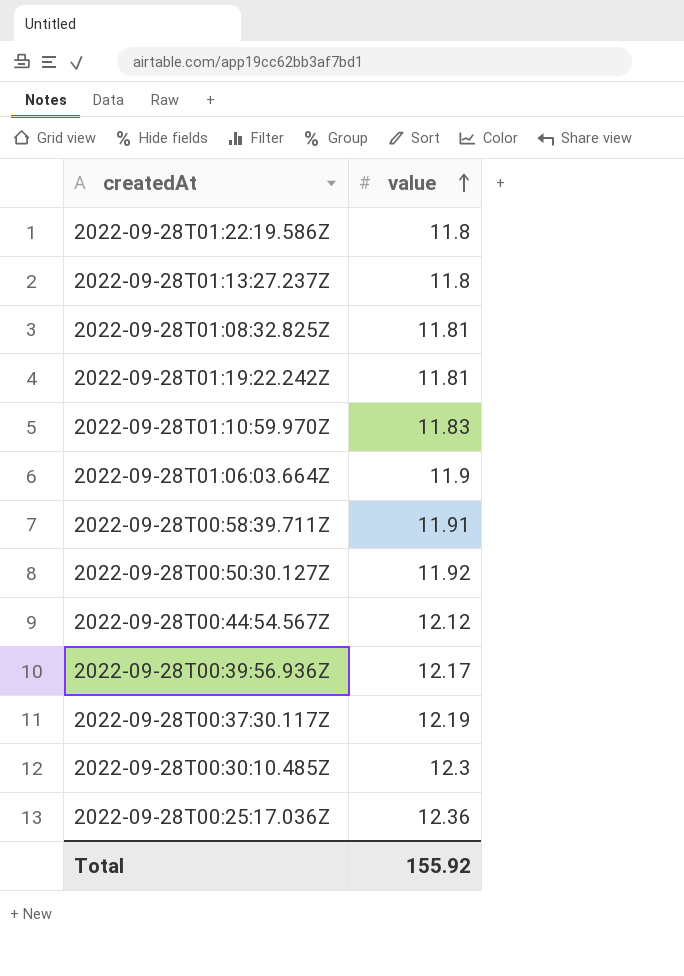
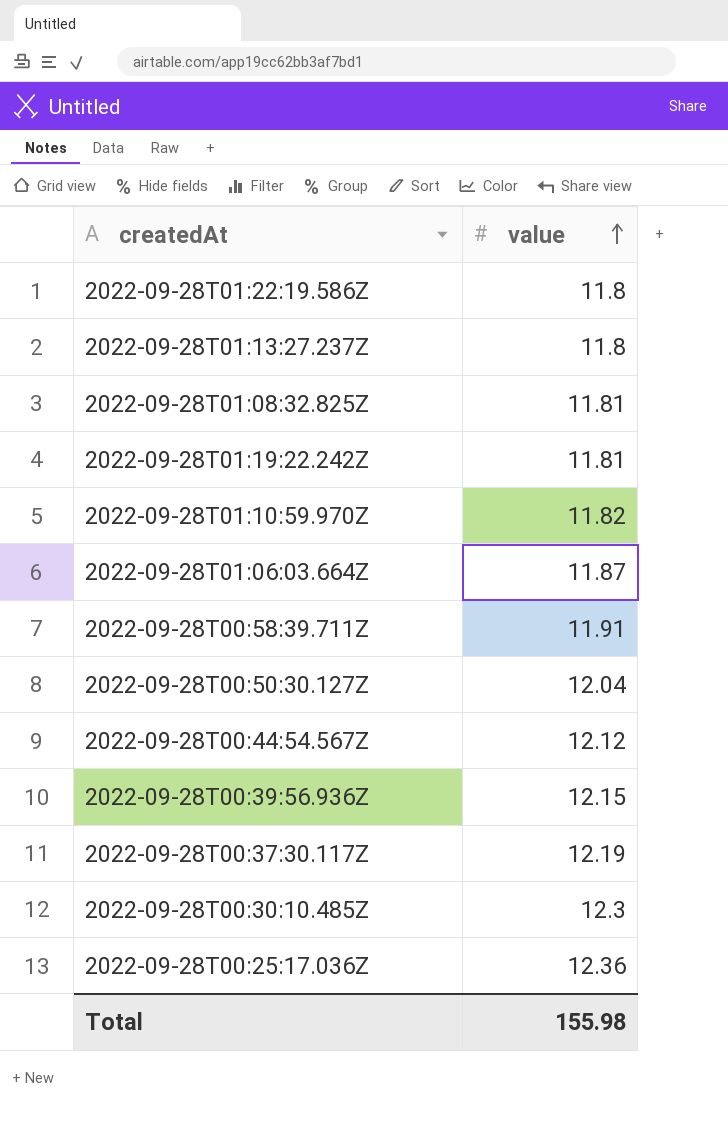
2022-09-28T01:10:59.970Z | value: 11.83 -> 11.82
2022-09-28T01:06:03.664Z | value: 11.9 -> 11.87
2022-09-28T00:50:30.127Z | value: 11.92 -> 12.04
2022-09-28T00:39:56.936Z | value: 12.17 -> 12.15
Total | value: 155.92 -> 155.98

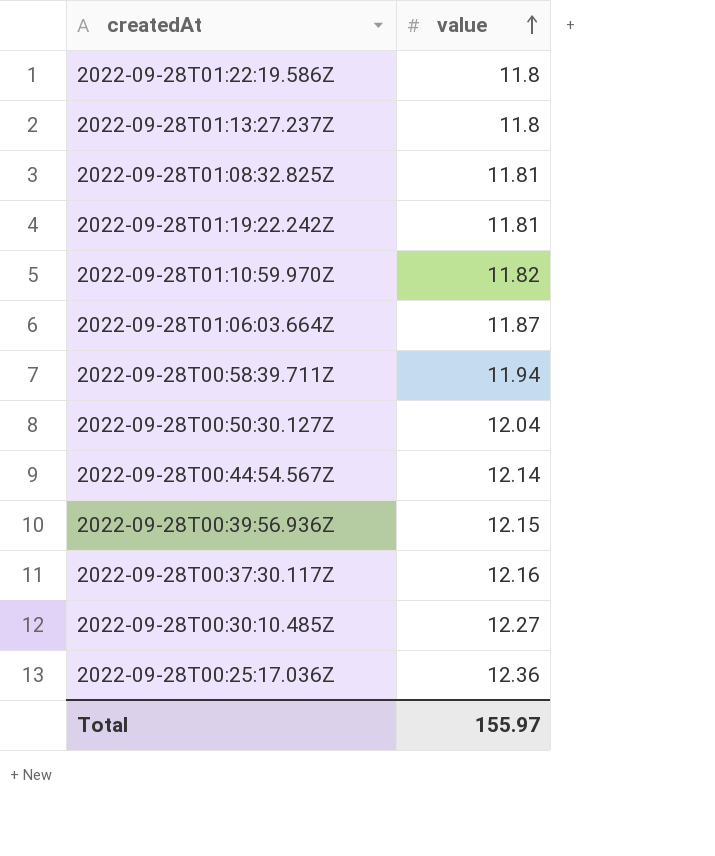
2022-09-28T00:58:39.711Z | value: 11.91 -> 11.94
2022-09-28T00:44:54.567Z | value: 12.12 -> 12.14
2022-09-28T00:37:30.117Z | value: 12.19 -> 12.16
2022-09-28T00:30:10.485Z | value: 12.3 -> 12.27
Total | value: 155.98 -> 155.97

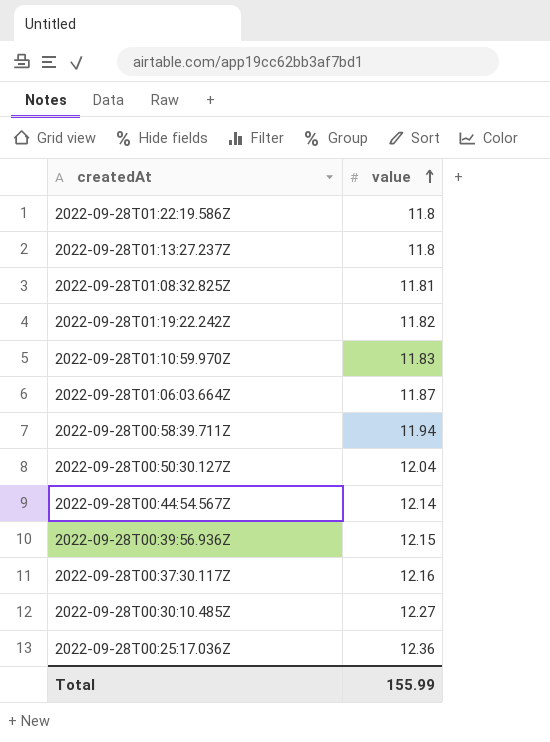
2022-09-28T01:19:22.242Z | value: 11.81 -> 11.82
2022-09-28T01:10:59.970Z | value: 11.82 -> 11.83
Total | value: 155.97 -> 155.99

